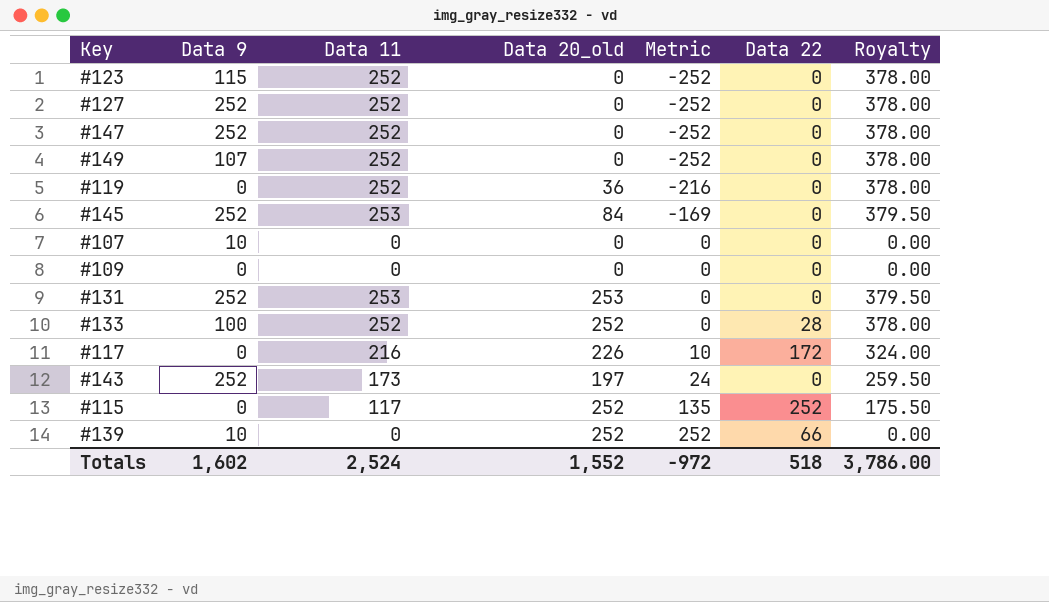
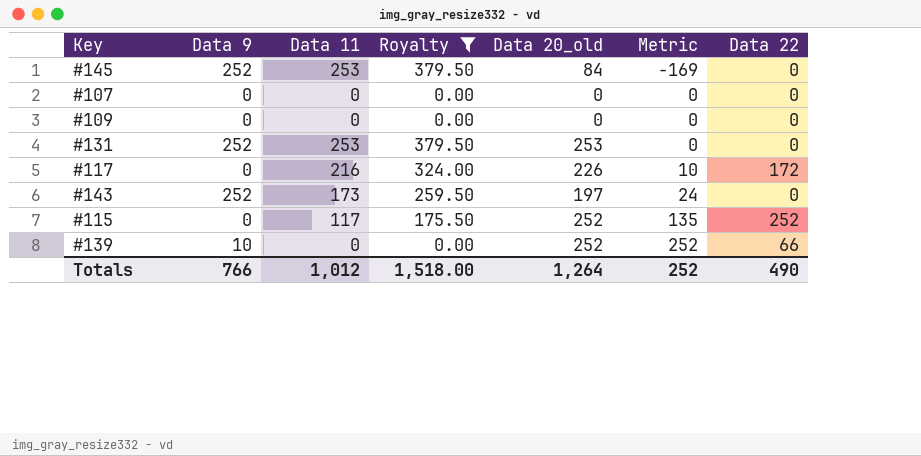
filter: none -> Royalty != 378.00
column Royalty | position: 7 -> 4
#107 | Data 9: 10 -> 0
Totals | Data 9: 1,602 -> 766
Totals | Data 11: 2,524 -> 1,012
Totals | Royalty: 3,786.00 -> 1,518.00
Totals | Data 20_old: 1,552 -> 1,264
Totals | Metric: -972 -> 252
Totals | Data 22: 518 -> 490

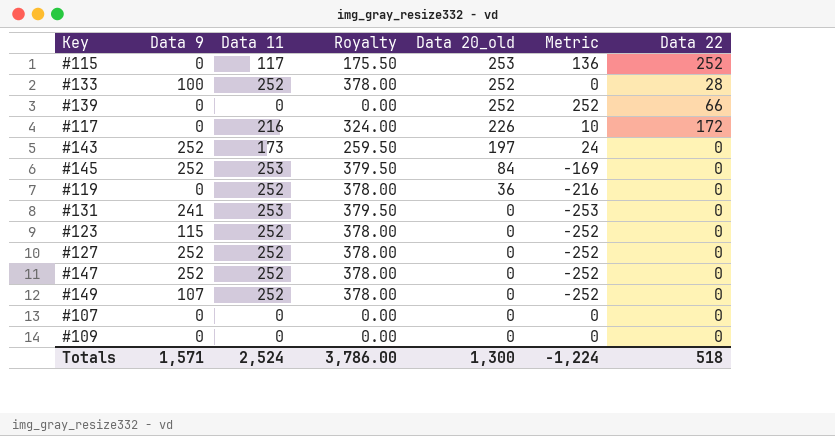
filter: Royalty != 378.00 -> none
row order: Metric ascending -> Data 20_old descending
#115 | Data 20_old: 252 -> 253
#115 | Metric: 135 -> 136
#139 | Data 9: 10 -> 0
#131 | Data 9: 252 -> 241
#131 | Data 20_old: 253 -> 0
#131 | Metric: 0 -> -253
Totals | Data 9: 766 -> 1,571
Totals | Data 11: 1,012 -> 2,524
Totals | Royalty: 1,518.00 -> 3,786.00
Totals | Data 20_old: 1,264 -> 1,300
Totals | Metric: 252 -> -1,224
Totals | Data 22: 490 -> 518

